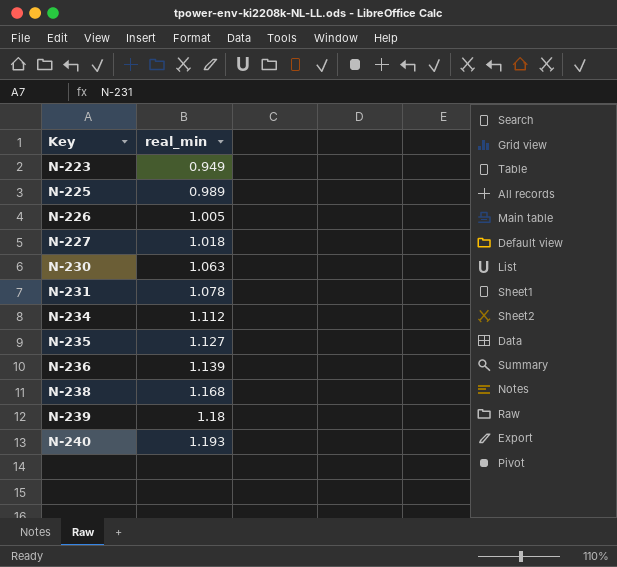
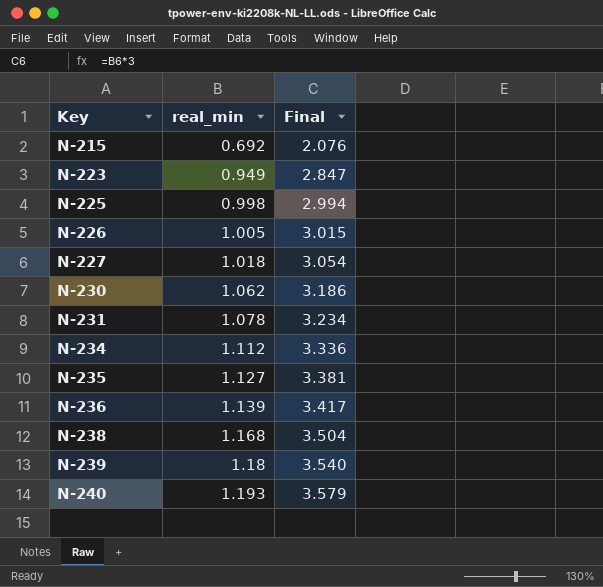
column Final | formula: none -> [real_min] * 3
row N-215: none -> 0.692 | 2.076
N-225 | real_min: 0.989 -> 0.998
N-230 | real_min: 1.063 -> 1.062

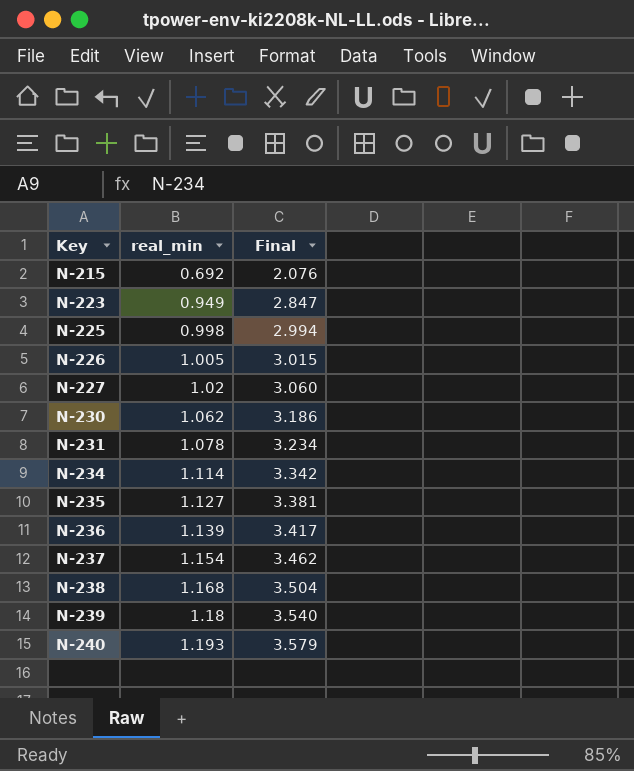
N-227 | real_min: 1.018 -> 1.02
N-227 | Final: 3.054 -> 3.060
N-234 | real_min: 1.112 -> 1.114
N-234 | Final: 3.336 -> 3.342
row N-237: none -> 1.154 | 3.462

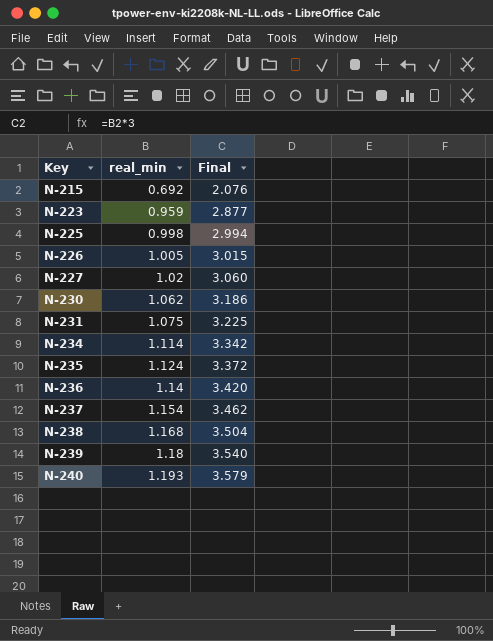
N-223 | real_min: 0.949 -> 0.959
N-223 | Final: 2.847 -> 2.877
N-231 | real_min: 1.078 -> 1.075
N-231 | Final: 3.234 -> 3.225
N-235 | real_min: 1.127 -> 1.124
N-235 | Final: 3.381 -> 3.372
N-236 | real_min: 1.139 -> 1.14
N-236 | Final: 3.417 -> 3.420

